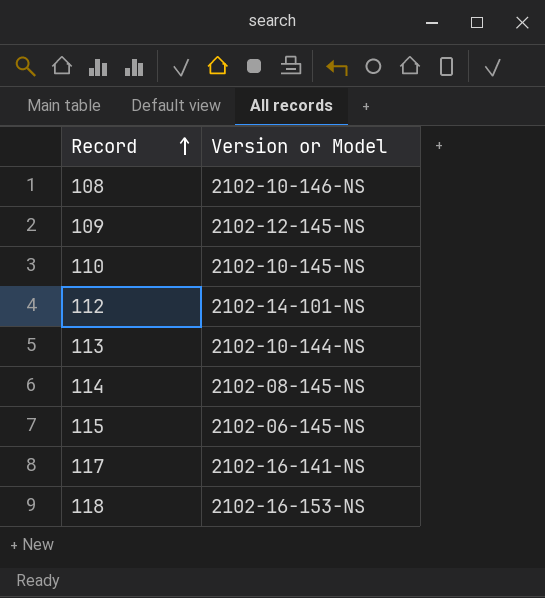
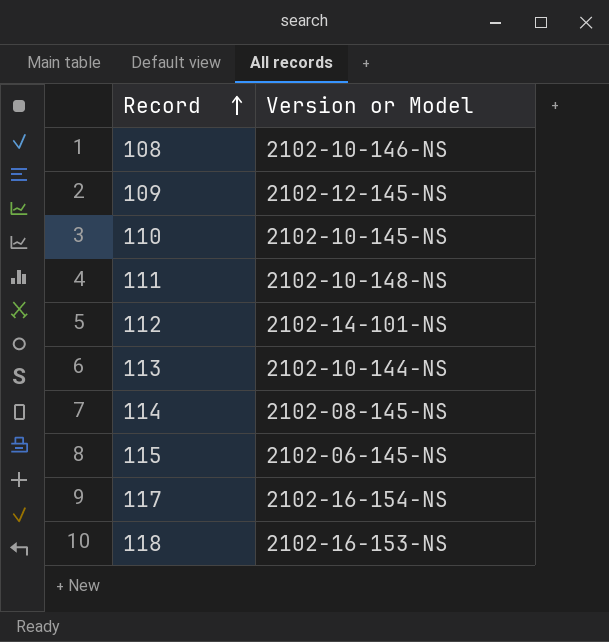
row 111: none -> 2102-10-148-NS
117 | Version or Model: 2102-16-141-NS -> 2102-16-154-NS

